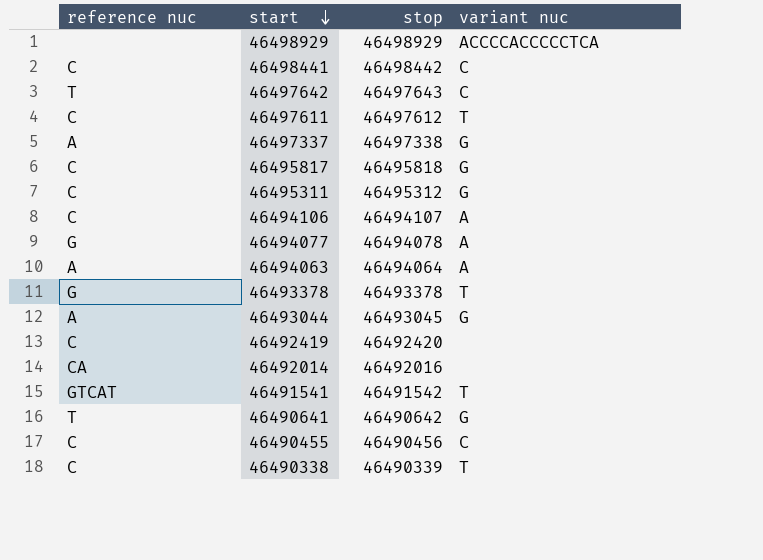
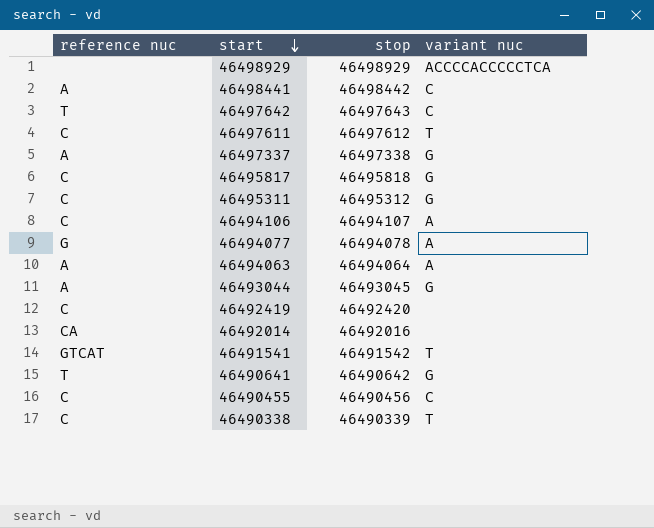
row 46493378: G | 46493378 | T -> none
46498441 | reference nuc: C -> A

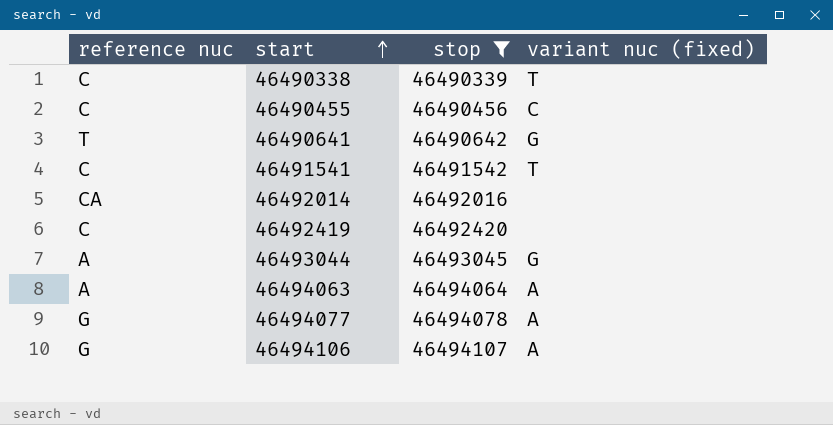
filter: none -> stop <= 46494107
row order: start descending -> start ascending
column name: variant nuc -> variant nuc (fixed)
46491541 | reference nuc: GTCAT -> C
46494106 | reference nuc: C -> G

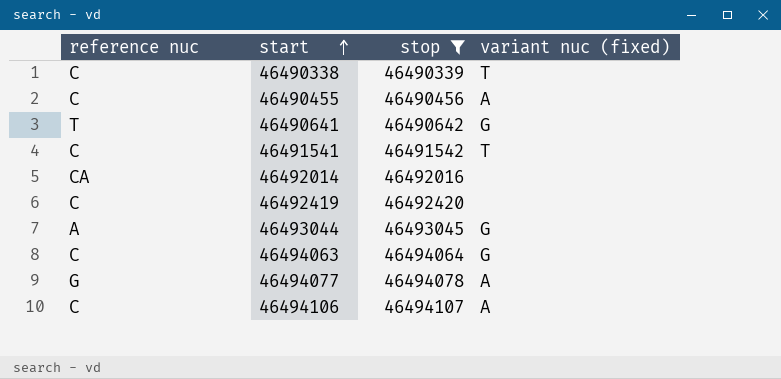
46490455 | variant nuc (fixed): C -> A
46494063 | reference nuc: A -> C
46494063 | variant nuc (fixed): A -> G
46494106 | reference nuc: G -> C

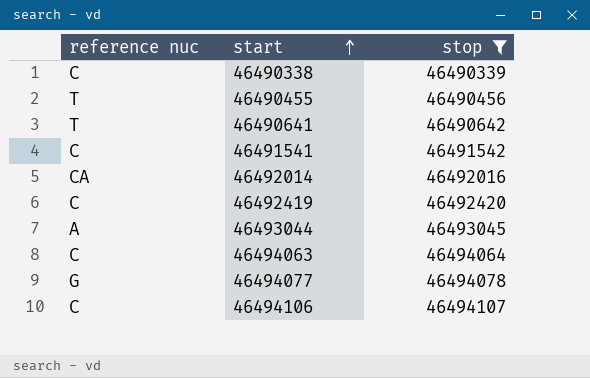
column variant nuc (fixed) | position: 4 -> none
46490455 | reference nuc: C -> T

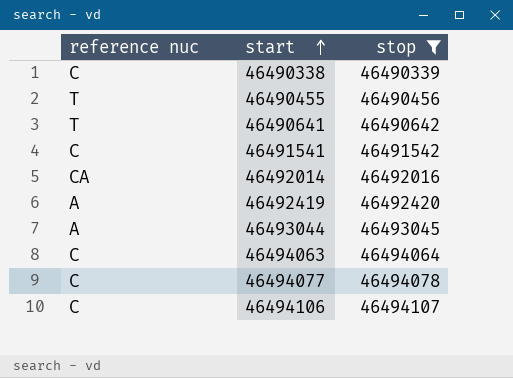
46492419 | reference nuc: C -> A
46494077 | reference nuc: G -> C

